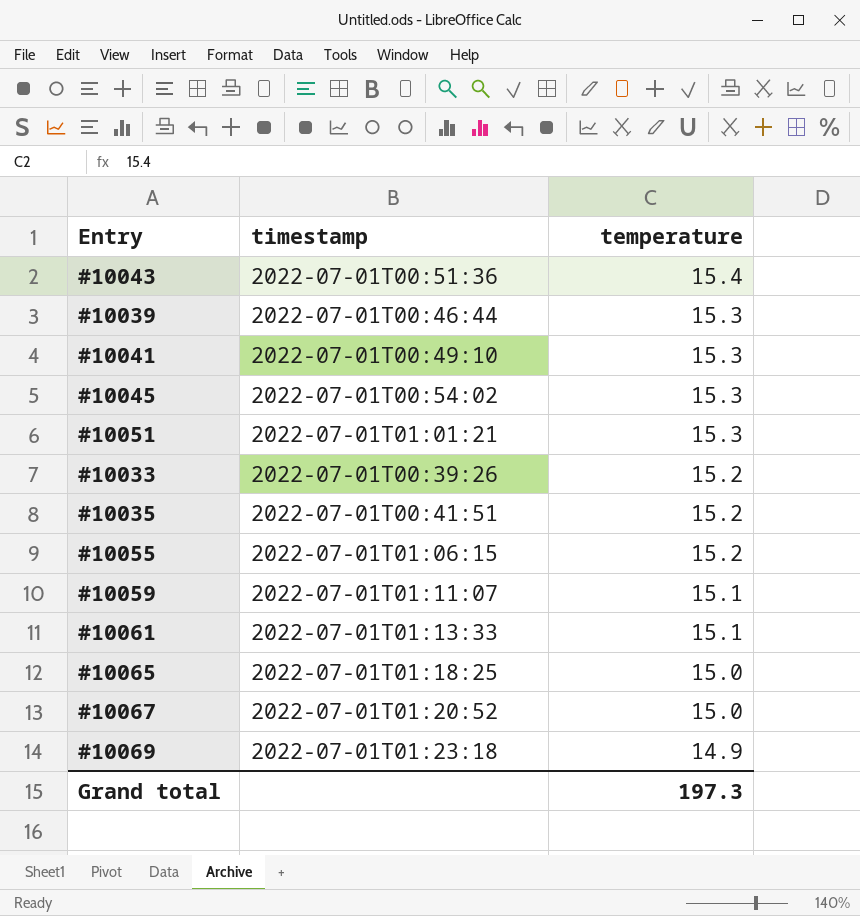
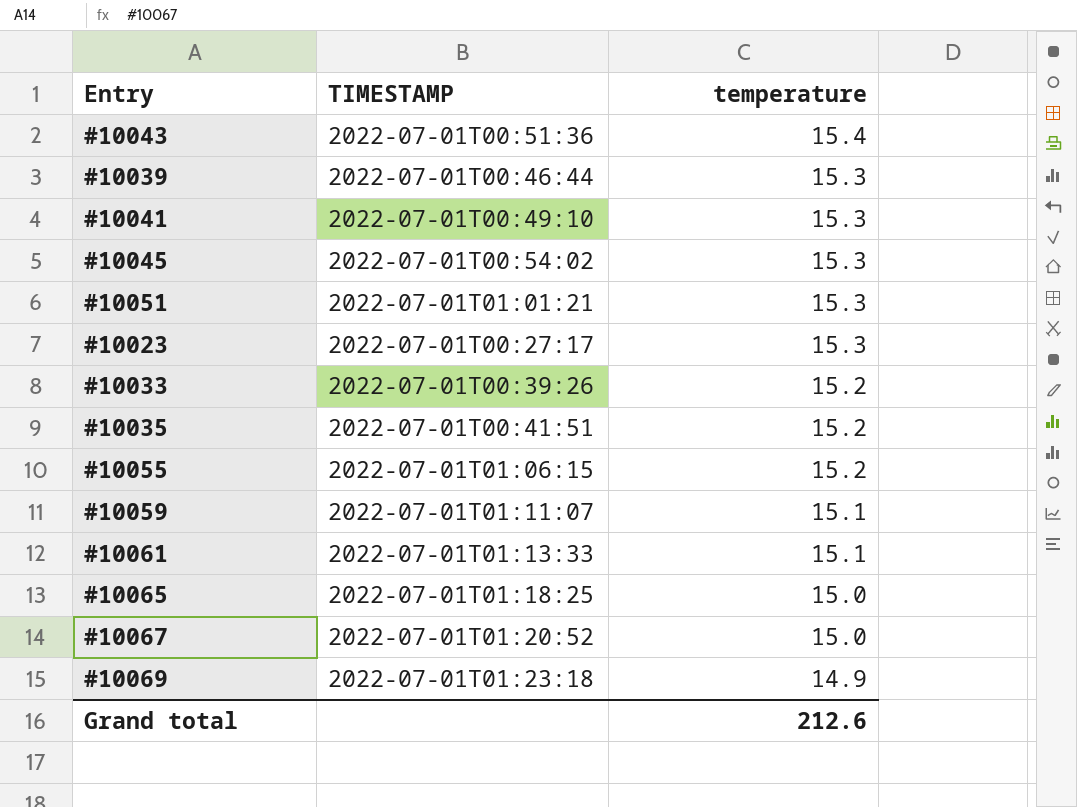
column name: timestamp -> TIMESTAMP
row #10023: none -> 2022-07-01T00:27:17 | 15.3
Grand total | temperature: 197.3 -> 212.6

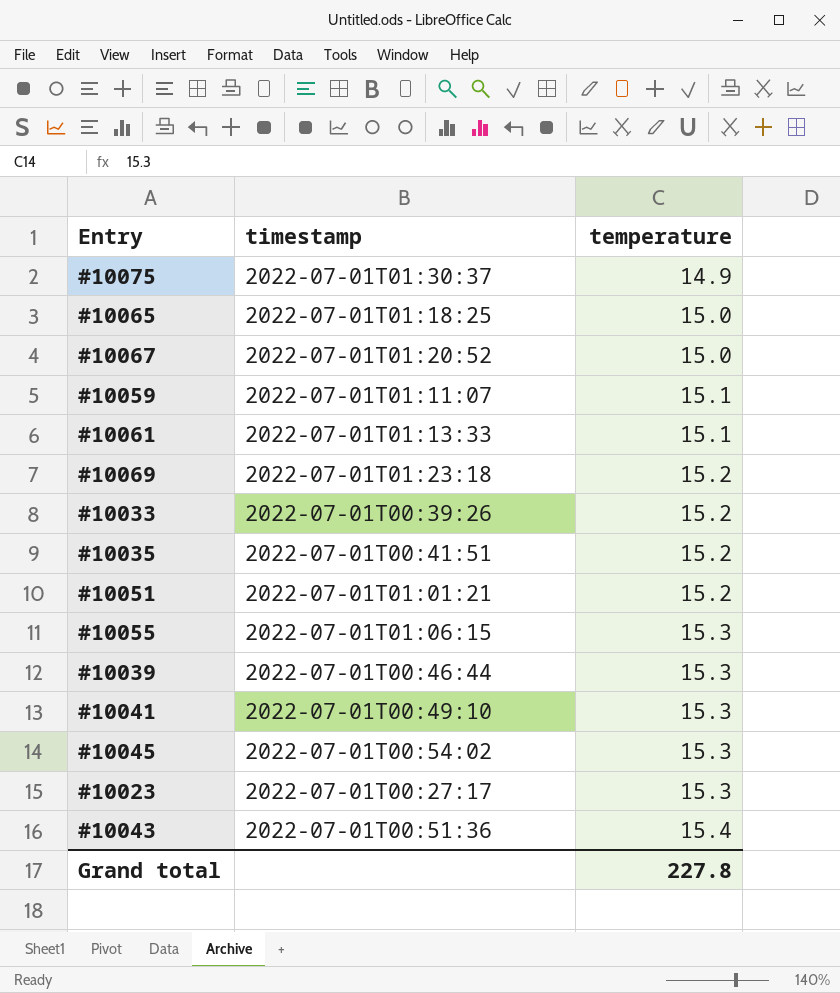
row order: temperature descending -> temperature ascending
column name: TIMESTAMP -> timestamp
row #10075: none -> 2022-07-01T01:30:37 | 14.9
#10069 | temperature: 14.9 -> 15.2
#10051 | temperature: 15.3 -> 15.2
#10055 | temperature: 15.2 -> 15.3
Grand total | temperature: 212.6 -> 227.8

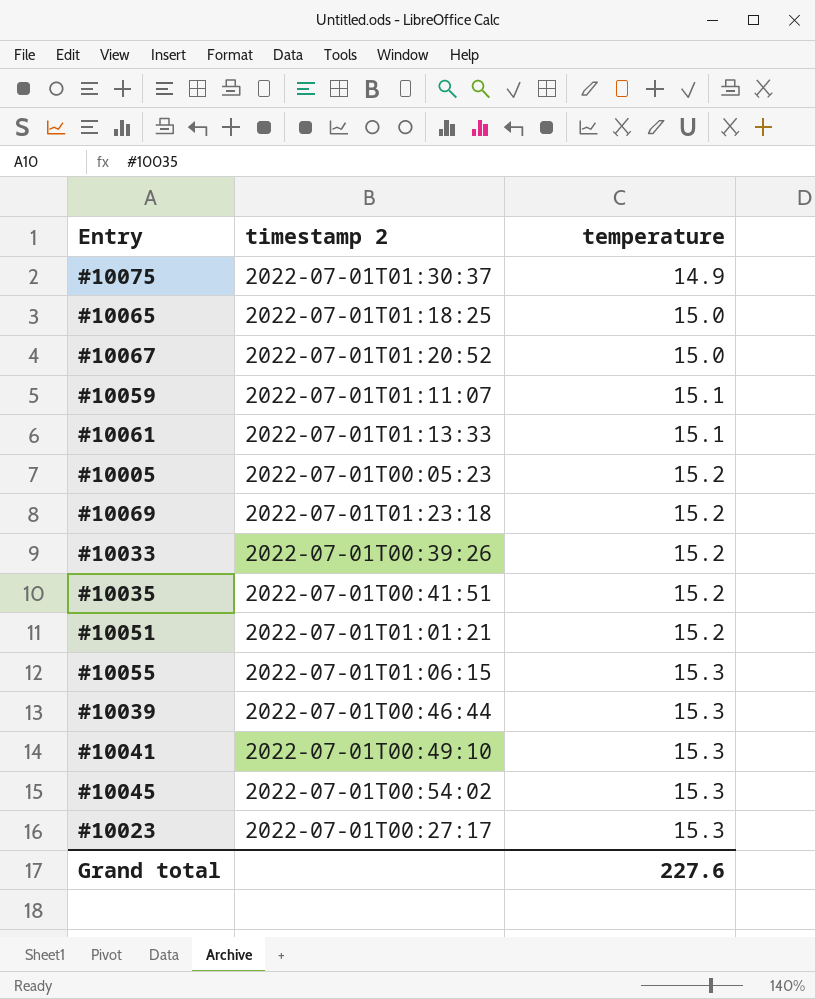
column name: timestamp -> timestamp 2
row #10043: 2022-07-01T00:51:36 | 15.4 -> none
row #10005: none -> 2022-07-01T00:05:23 | 15.2
Grand total | temperature: 227.8 -> 227.6

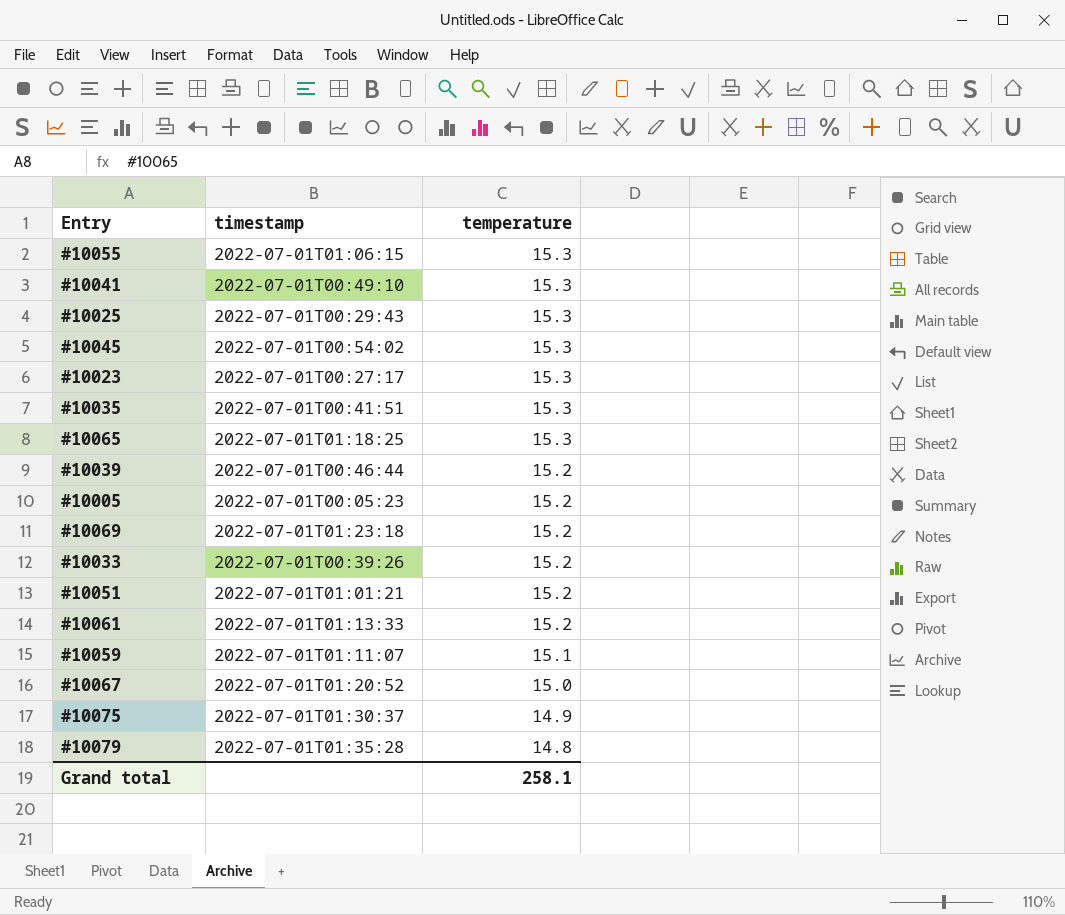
row order: temperature ascending -> temperature descending
column name: timestamp 2 -> timestamp
row #10025: none -> 2022-07-01T00:29:43 | 15.3
#10035 | temperature: 15.2 -> 15.3
#10065 | temperature: 15.0 -> 15.3
#10039 | temperature: 15.3 -> 15.2
#10061 | temperature: 15.1 -> 15.2
row #10079: none -> 2022-07-01T01:35:28 | 14.8
Grand total | temperature: 227.6 -> 258.1

